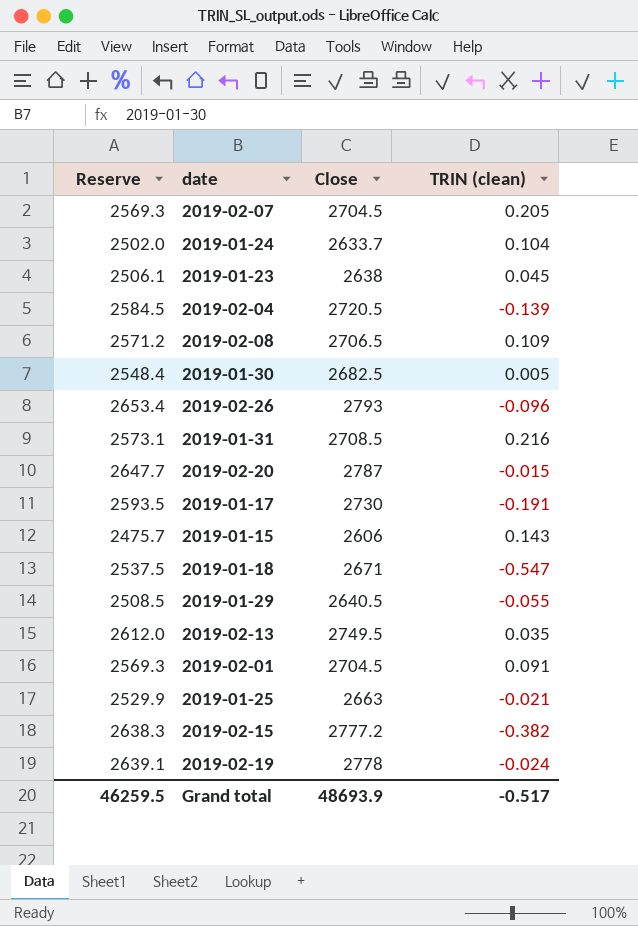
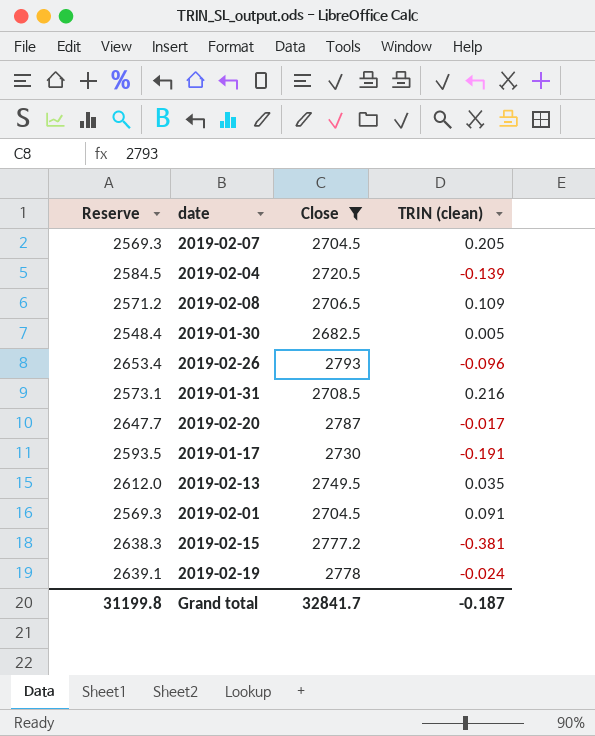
filter: none -> Close >= 2682.5
2019-02-20 | TRIN (clean): -0.015 -> -0.017
2019-02-15 | TRIN (clean): -0.382 -> -0.381
Grand total | Reserve: 46259.5 -> 31199.8
Grand total | Close: 48693.9 -> 32841.7
Grand total | TRIN (clean): -0.517 -> -0.187

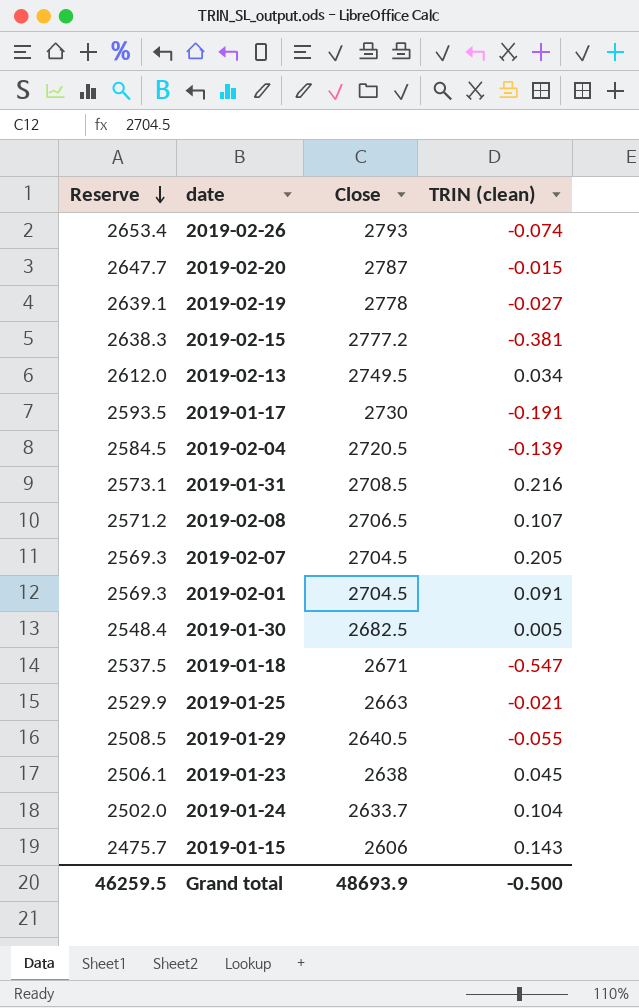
filter: Close >= 2682.5 -> none
row order: none -> Reserve descending
2019-02-26 | TRIN (clean): -0.096 -> -0.074
2019-02-20 | TRIN (clean): -0.017 -> -0.015
2019-02-19 | TRIN (clean): -0.024 -> -0.027
2019-02-13 | TRIN (clean): 0.035 -> 0.034
2019-02-08 | TRIN (clean): 0.109 -> 0.107
Grand total | Reserve: 31199.8 -> 46259.5
Grand total | Close: 32841.7 -> 48693.9
Grand total | TRIN (clean): -0.187 -> -0.500

